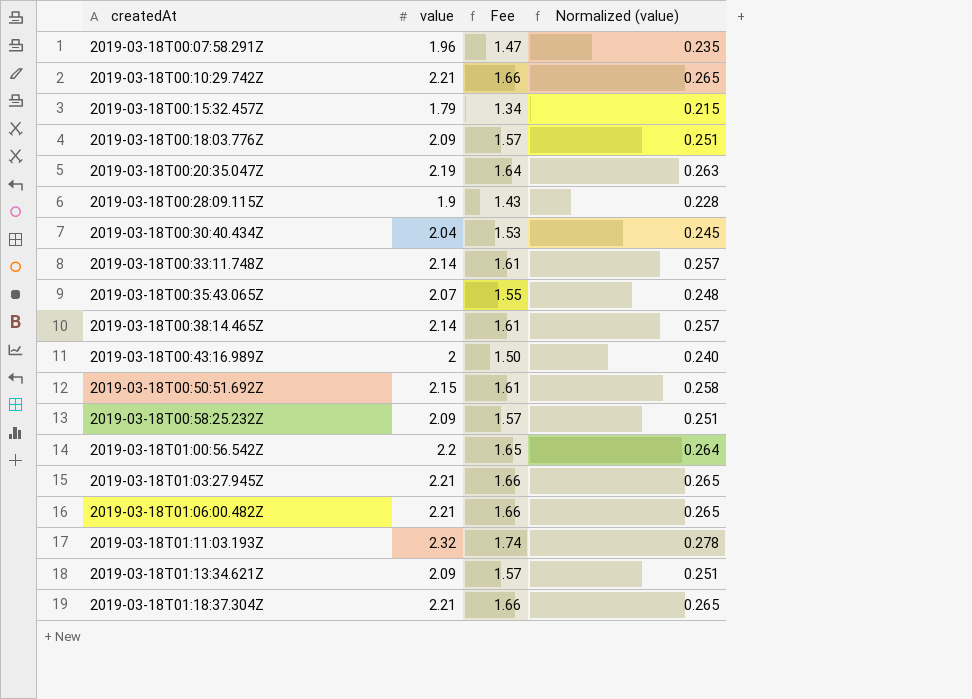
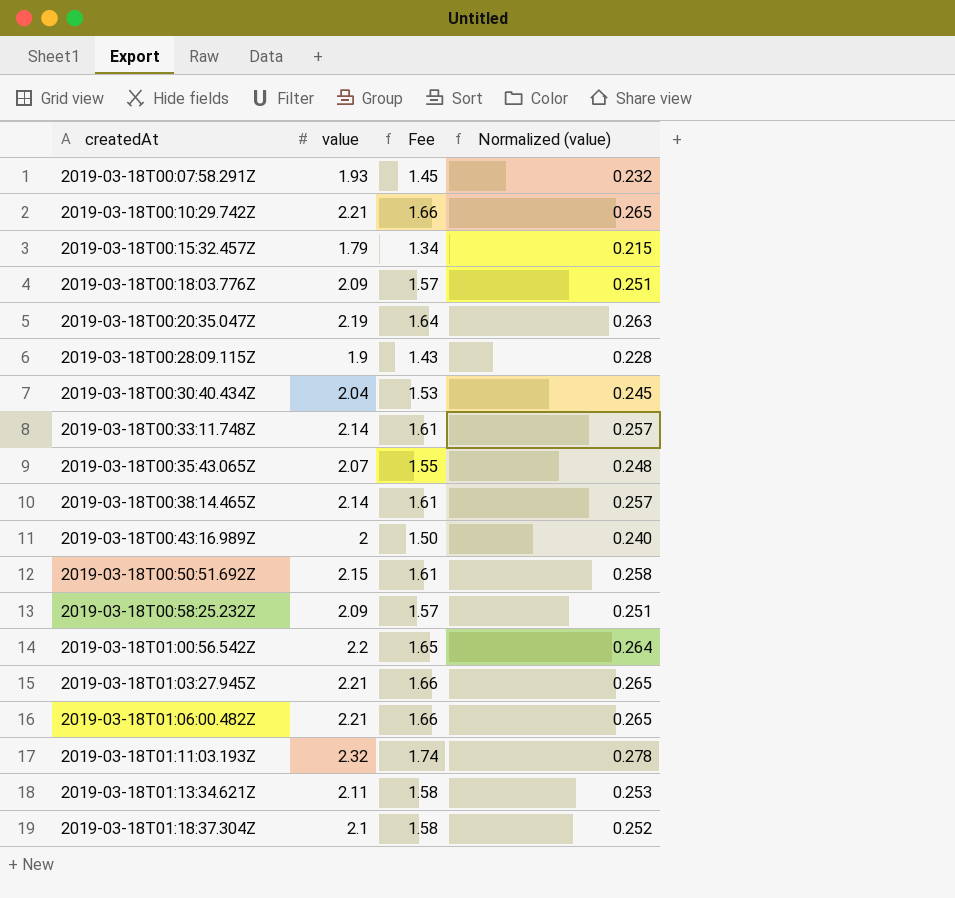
2019-03-18T00:07:58.291Z | value: 1.96 -> 1.93
2019-03-18T00:07:58.291Z | Fee: 1.47 -> 1.45
2019-03-18T00:07:58.291Z | Normalized (value): 0.235 -> 0.232
2019-03-18T01:13:34.621Z | value: 2.09 -> 2.11
2019-03-18T01:13:34.621Z | Fee: 1.57 -> 1.58
2019-03-18T01:13:34.621Z | Normalized (value): 0.251 -> 0.253
2019-03-18T01:18:37.304Z | value: 2.21 -> 2.1
2019-03-18T01:18:37.304Z | Fee: 1.66 -> 1.58
2019-03-18T01:18:37.304Z | Normalized (value): 0.265 -> 0.252

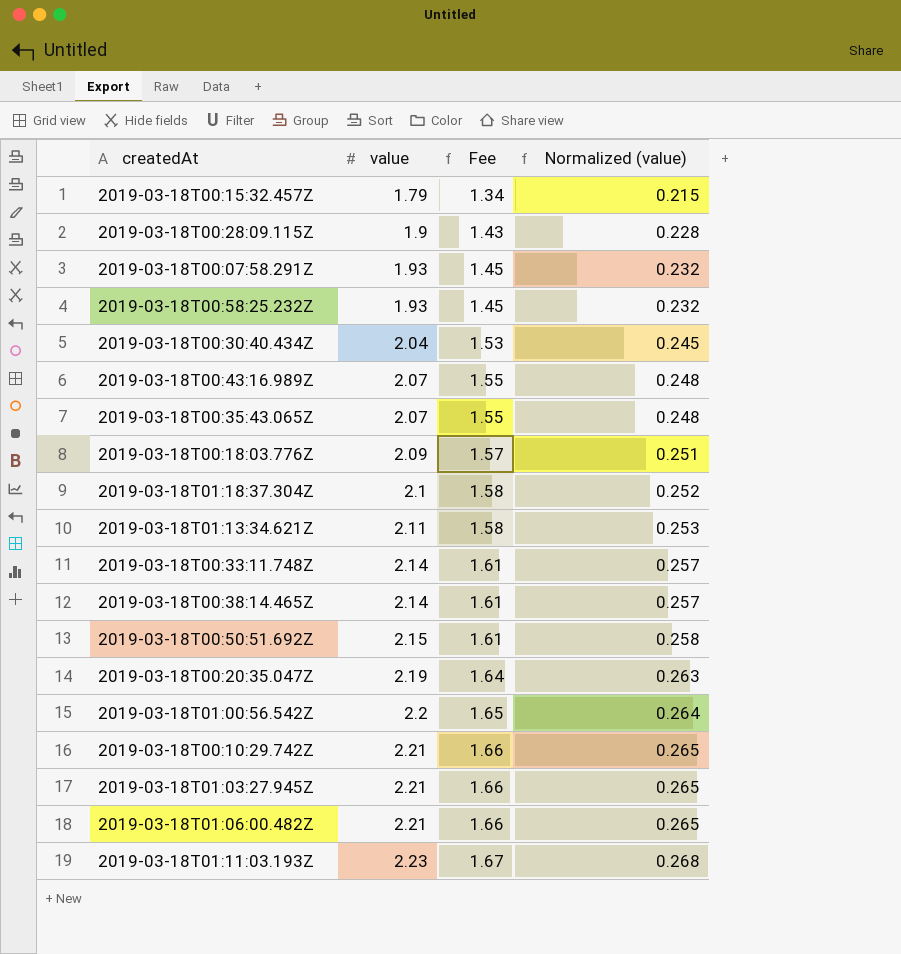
row order: createdAt ascending -> value ascending
2019-03-18T00:58:25.232Z | value: 2.09 -> 1.93
2019-03-18T00:58:25.232Z | Fee: 1.57 -> 1.45
2019-03-18T00:58:25.232Z | Normalized (value): 0.251 -> 0.232
2019-03-18T00:43:16.989Z | value: 2 -> 2.07
2019-03-18T00:43:16.989Z | Fee: 1.50 -> 1.55
2019-03-18T00:43:16.989Z | Normalized (value): 0.240 -> 0.248
2019-03-18T01:11:03.193Z | value: 2.32 -> 2.23
2019-03-18T01:11:03.193Z | Fee: 1.74 -> 1.67
2019-03-18T01:11:03.193Z | Normalized (value): 0.278 -> 0.268

